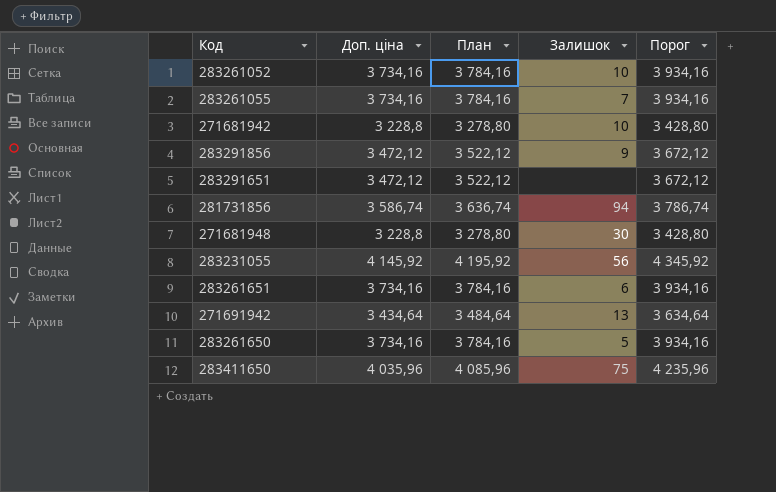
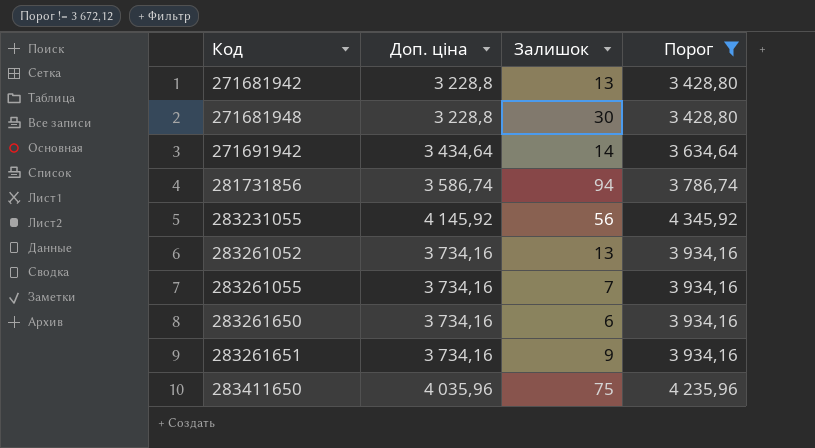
filter: none -> Порог != 3 672,12
row order: none -> Код ascending
column План | formula: [Доп. ціна] + 50 -> none
271681942 | Залишок: 10 -> 13
271691942 | Залишок: 13 -> 14
283261052 | Залишок: 10 -> 13
283261650 | Залишок: 5 -> 6
283261651 | Залишок: 6 -> 9

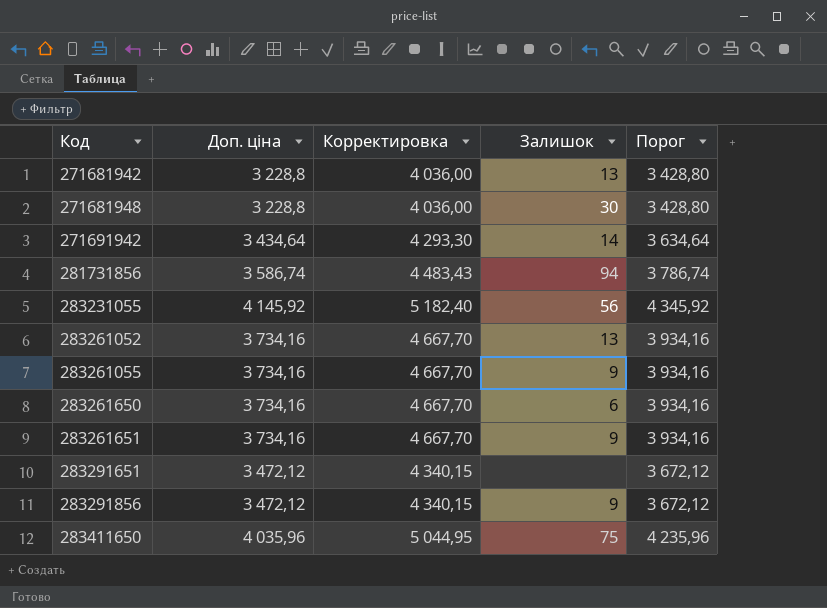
filter: Порог != 3 672,12 -> none
column Корректировка | formula: none -> [Доп. ціна] * 1,25
283261055 | Залишок: 7 -> 9

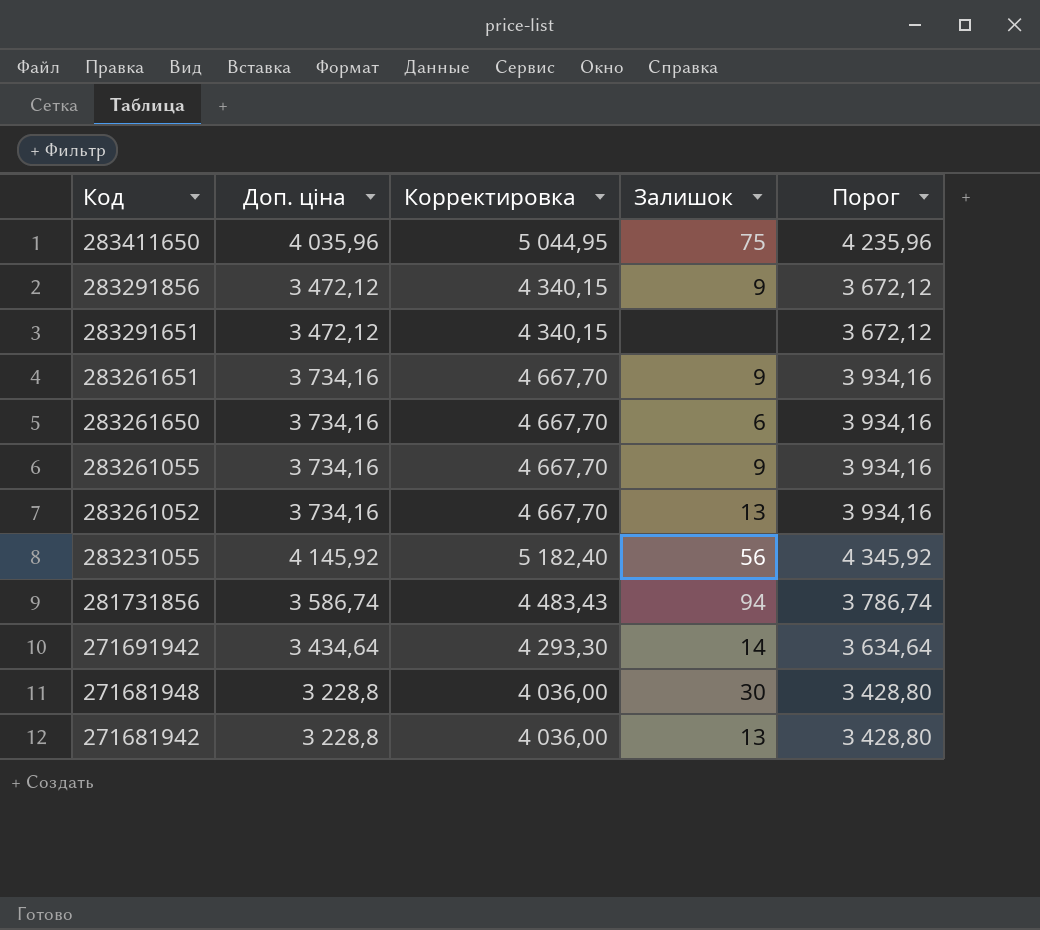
row order: Код ascending -> Код descending

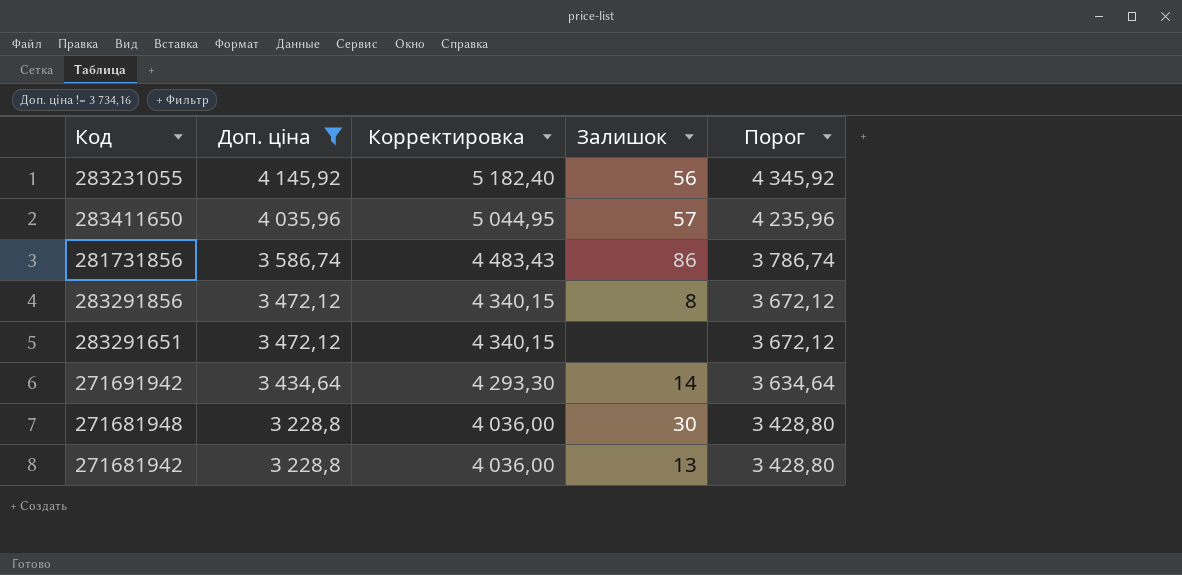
filter: none -> Доп. ціна != 3 734,16
row order: Код descending -> Доп. ціна descending
283411650 | Залишок: 75 -> 57
281731856 | Залишок: 94 -> 86
283291856 | Залишок: 9 -> 8

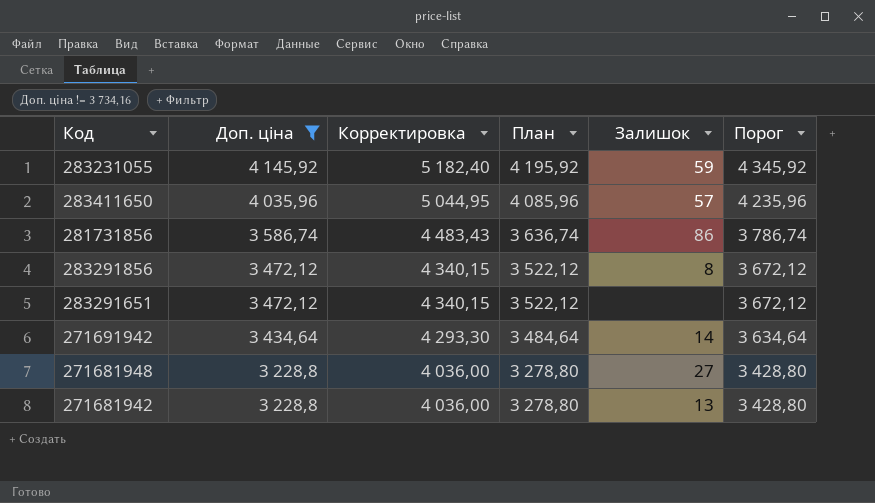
column План | formula: none -> [Доп. ціна] + 50
283231055 | Залишок: 56 -> 59
271681948 | Залишок: 30 -> 27

